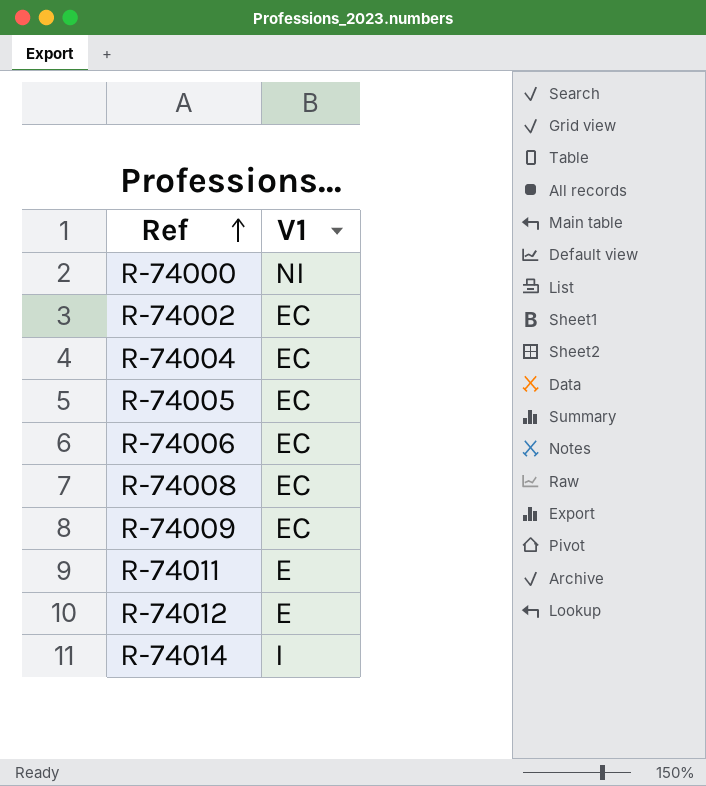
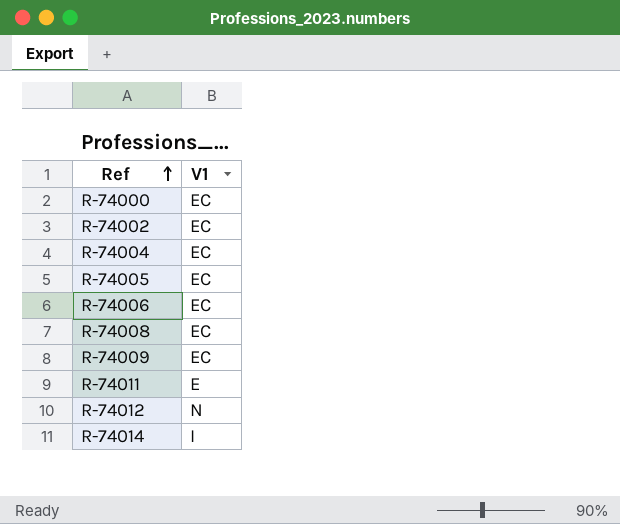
R-74000 | V1: NI -> EC
R-74012 | V1: E -> N

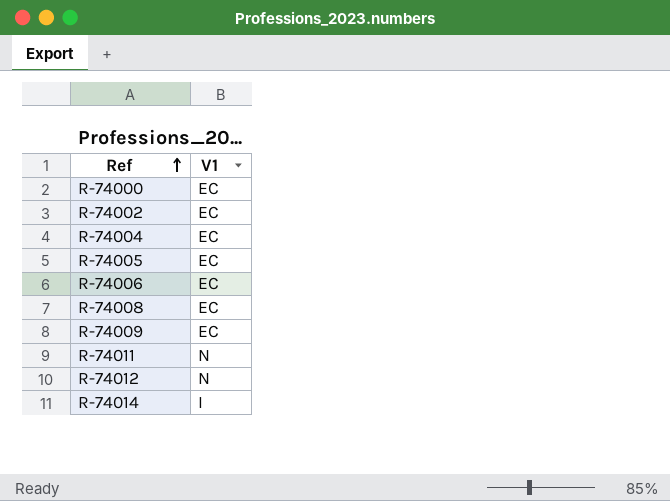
R-74011 | V1: E -> N

